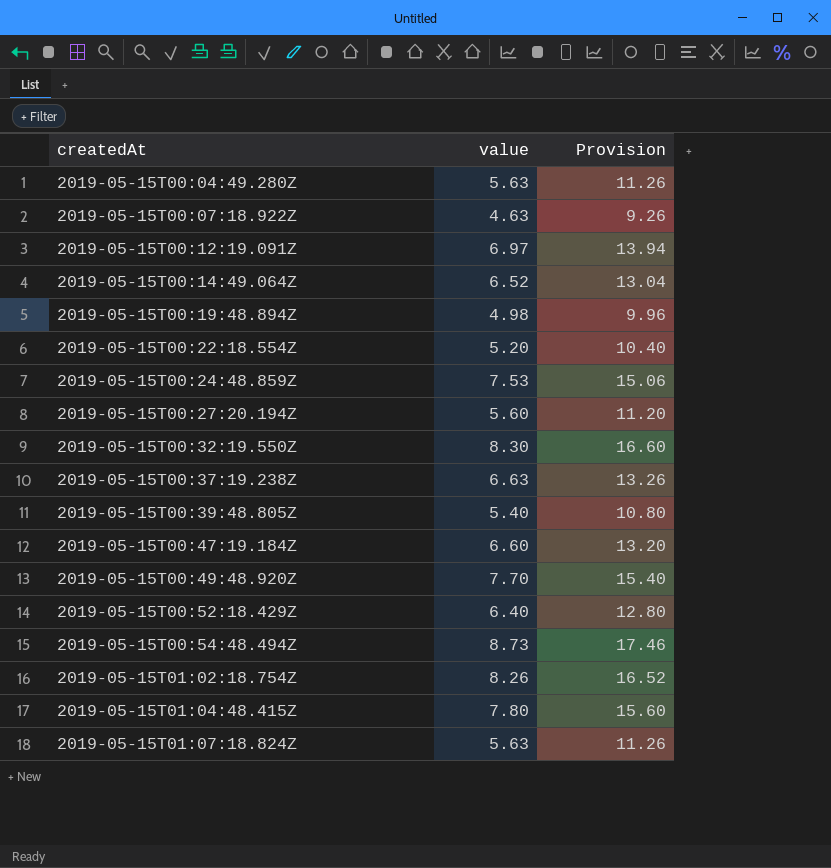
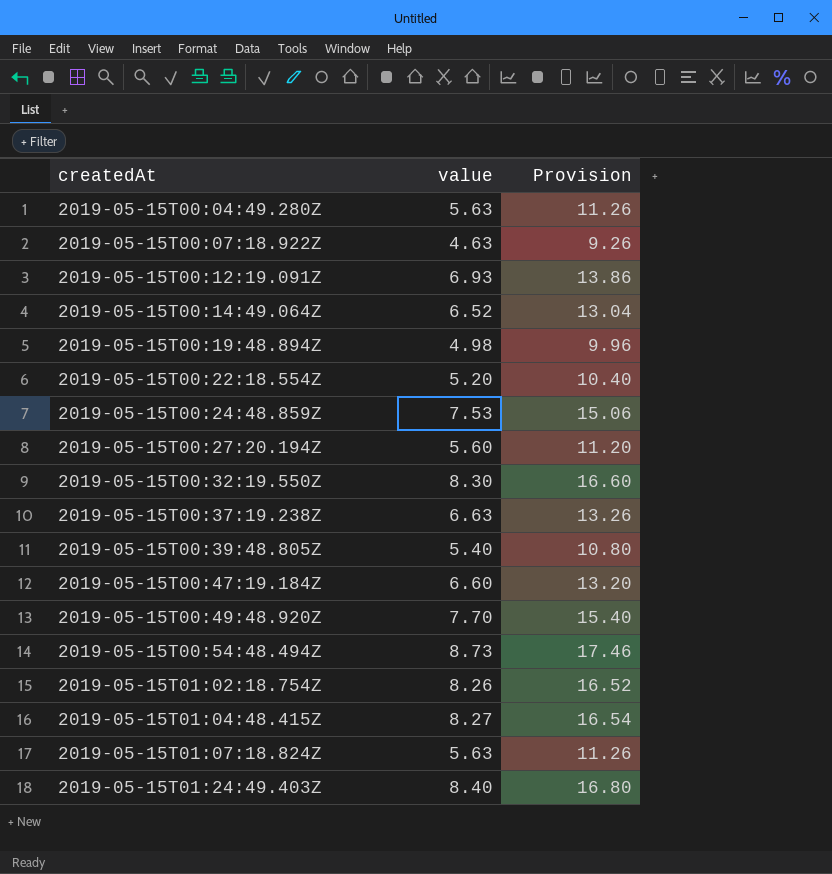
row 2019-05-15T00:52:18.429Z: 6.40 | 12.80 -> none
2019-05-15T00:12:19.091Z | value: 6.97 -> 6.93
2019-05-15T00:12:19.091Z | Provision: 13.94 -> 13.86
2019-05-15T01:04:48.415Z | value: 7.80 -> 8.27
2019-05-15T01:04:48.415Z | Provision: 15.60 -> 16.54
row 2019-05-15T01:24:49.403Z: none -> 8.40 | 16.80

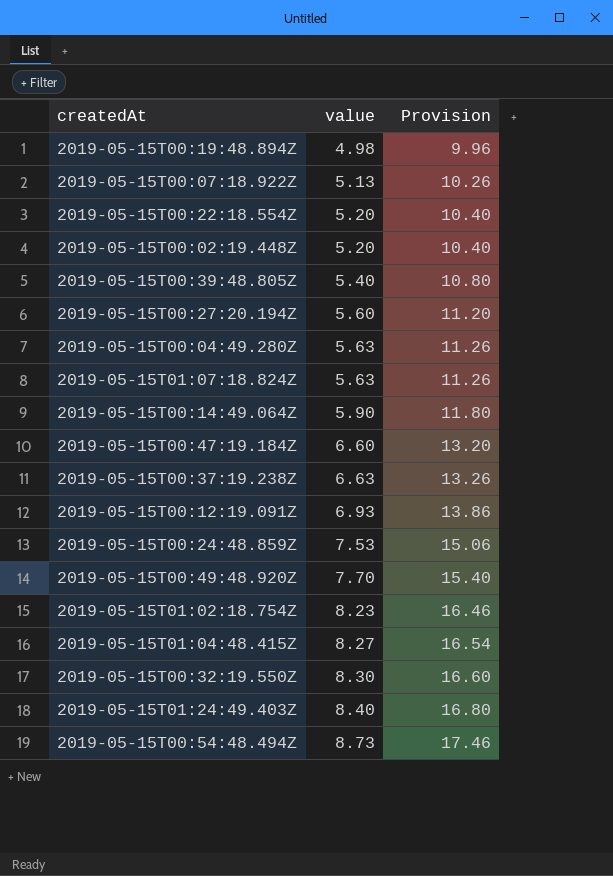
row order: createdAt ascending -> value ascending
2019-05-15T00:07:18.922Z | value: 4.63 -> 5.13
2019-05-15T00:07:18.922Z | Provision: 9.26 -> 10.26
row 2019-05-15T00:02:19.448Z: none -> 5.20 | 10.40
2019-05-15T00:14:49.064Z | value: 6.52 -> 5.90
2019-05-15T00:14:49.064Z | Provision: 13.04 -> 11.80
2019-05-15T01:02:18.754Z | value: 8.26 -> 8.23
2019-05-15T01:02:18.754Z | Provision: 16.52 -> 16.46

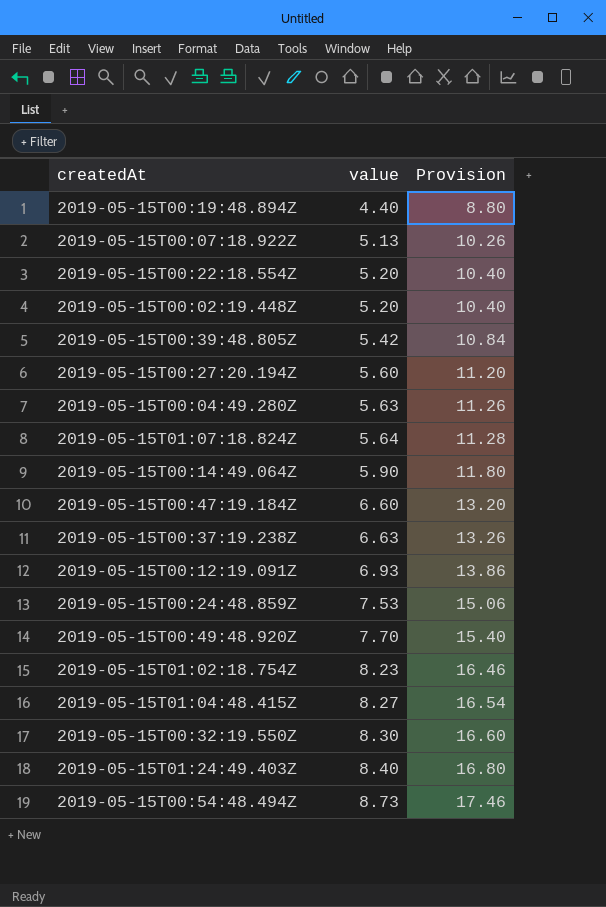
2019-05-15T00:19:48.894Z | value: 4.98 -> 4.40
2019-05-15T00:19:48.894Z | Provision: 9.96 -> 8.80
2019-05-15T00:39:48.805Z | value: 5.40 -> 5.42
2019-05-15T00:39:48.805Z | Provision: 10.80 -> 10.84
2019-05-15T01:07:18.824Z | value: 5.63 -> 5.64
2019-05-15T01:07:18.824Z | Provision: 11.26 -> 11.28

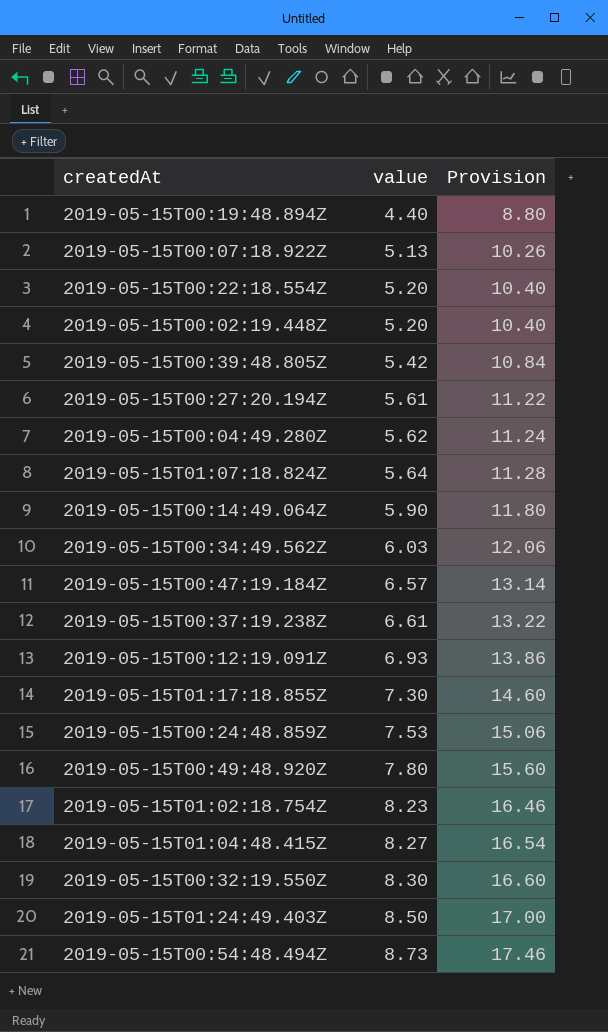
2019-05-15T00:27:20.194Z | value: 5.60 -> 5.61
2019-05-15T00:27:20.194Z | Provision: 11.20 -> 11.22
2019-05-15T00:04:49.280Z | value: 5.63 -> 5.62
2019-05-15T00:04:49.280Z | Provision: 11.26 -> 11.24
row 2019-05-15T00:34:49.562Z: none -> 6.03 | 12.06
2019-05-15T00:47:19.184Z | value: 6.60 -> 6.57
2019-05-15T00:47:19.184Z | Provision: 13.20 -> 13.14
2019-05-15T00:37:19.238Z | value: 6.63 -> 6.61
2019-05-15T00:37:19.238Z | Provision: 13.26 -> 13.22
row 2019-05-15T01:17:18.855Z: none -> 7.30 | 14.60
2019-05-15T00:49:48.920Z | value: 7.70 -> 7.80
2019-05-15T00:49:48.920Z | Provision: 15.40 -> 15.60
2019-05-15T01:24:49.403Z | value: 8.40 -> 8.50
2019-05-15T01:24:49.403Z | Provision: 16.80 -> 17.00

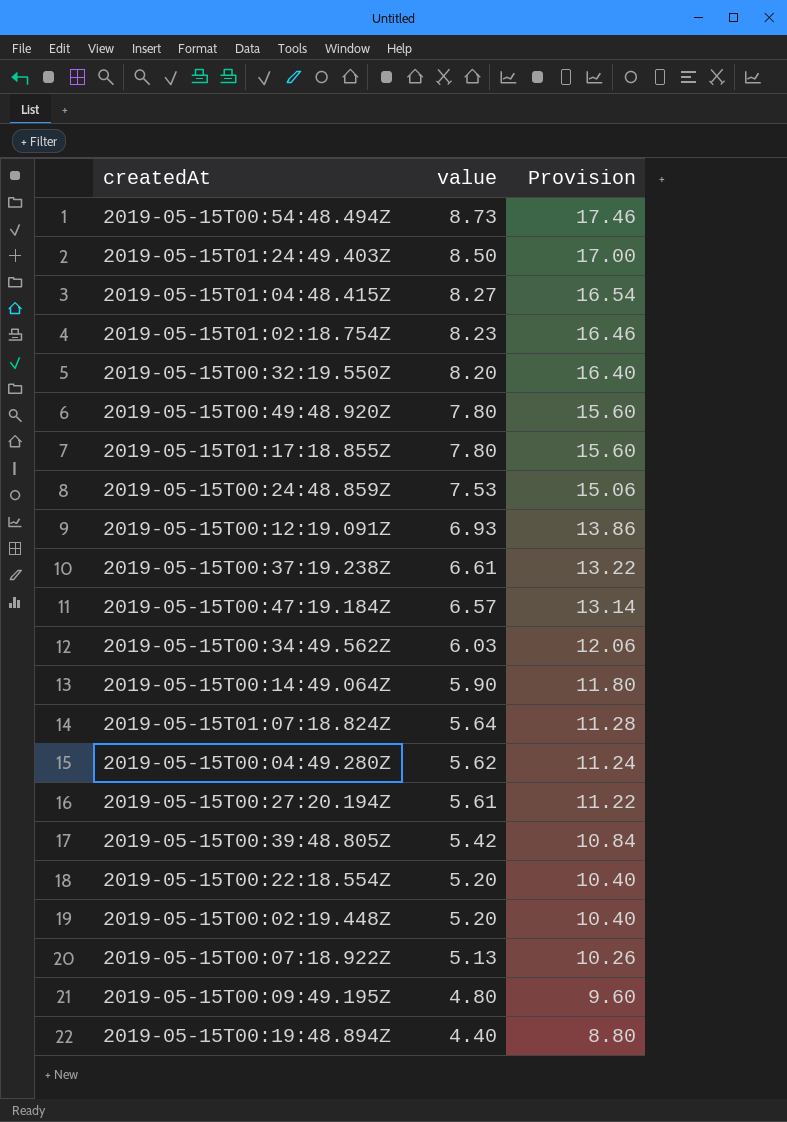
row order: value ascending -> value descending
2019-05-15T00:32:19.550Z | value: 8.30 -> 8.20
2019-05-15T00:32:19.550Z | Provision: 16.60 -> 16.40
2019-05-15T01:17:18.855Z | value: 7.30 -> 7.80
2019-05-15T01:17:18.855Z | Provision: 14.60 -> 15.60
row 2019-05-15T00:09:49.195Z: none -> 4.80 | 9.60

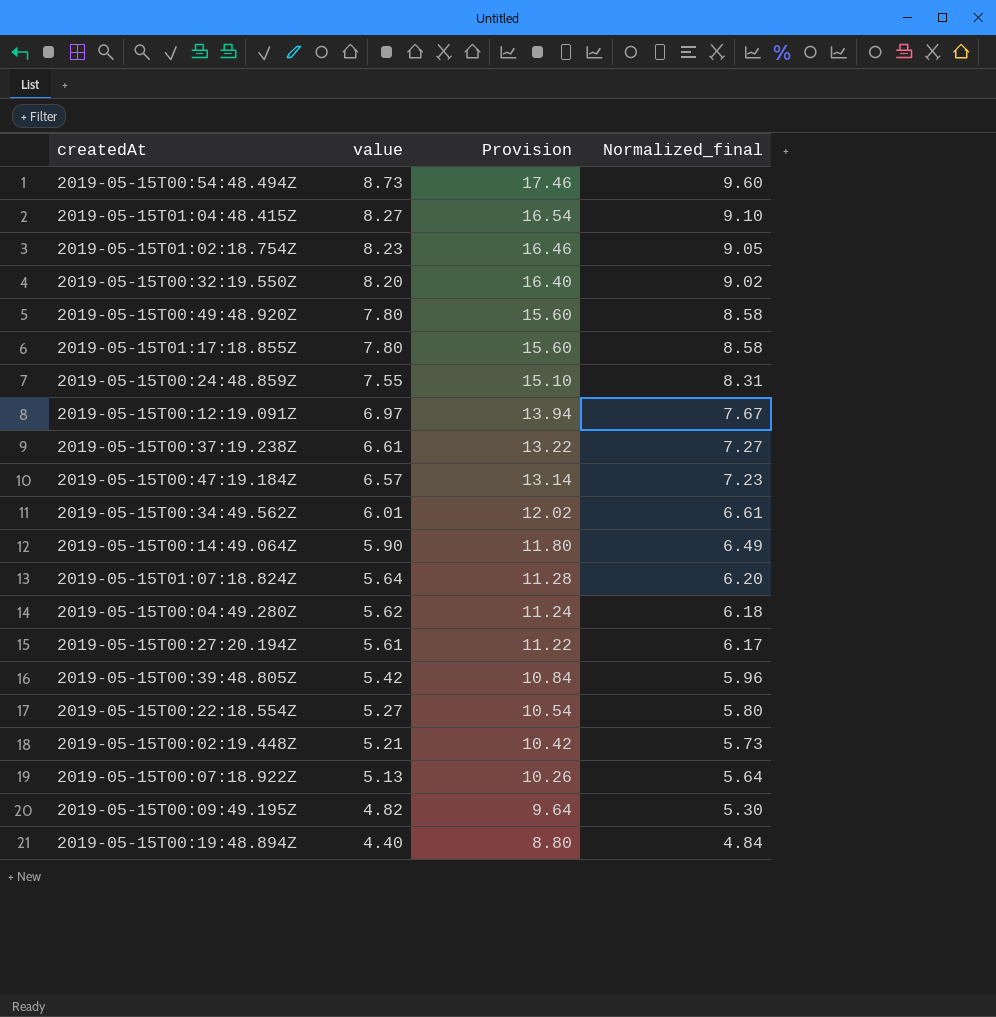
column Normalized_final | formula: none -> [value] * 1.1
row 2019-05-15T01:24:49.403Z: 8.50 | 17.00 -> none
2019-05-15T00:24:48.859Z | value: 7.53 -> 7.55
2019-05-15T00:24:48.859Z | Provision: 15.06 -> 15.10
2019-05-15T00:12:19.091Z | value: 6.93 -> 6.97
2019-05-15T00:12:19.091Z | Provision: 13.86 -> 13.94
2019-05-15T00:34:49.562Z | value: 6.03 -> 6.01
2019-05-15T00:34:49.562Z | Provision: 12.06 -> 12.02
2019-05-15T00:22:18.554Z | value: 5.20 -> 5.27
2019-05-15T00:22:18.554Z | Provision: 10.40 -> 10.54
2019-05-15T00:02:19.448Z | value: 5.20 -> 5.21
2019-05-15T00:02:19.448Z | Provision: 10.40 -> 10.42
2019-05-15T00:09:49.195Z | value: 4.80 -> 4.82
2019-05-15T00:09:49.195Z | Provision: 9.60 -> 9.64

